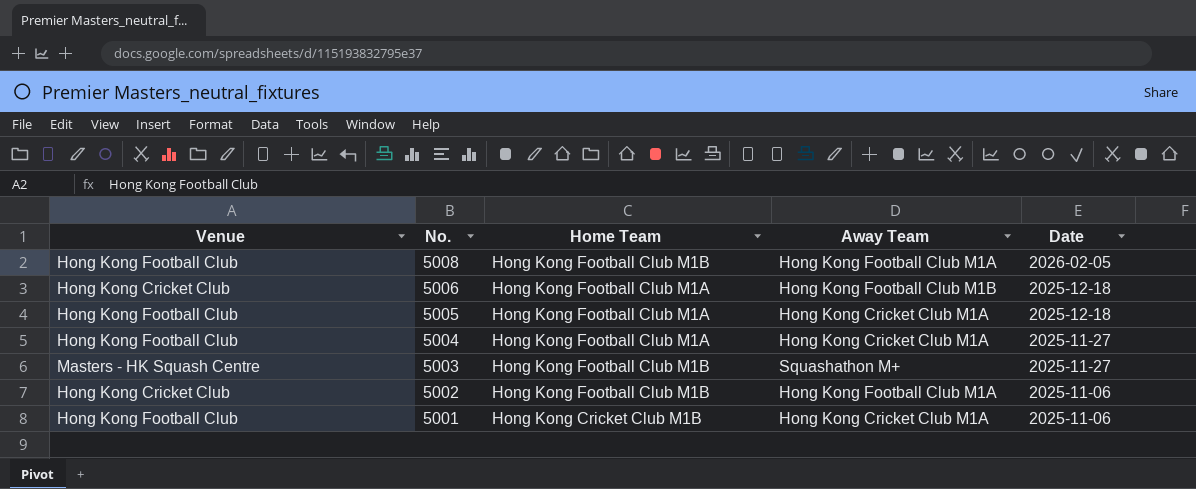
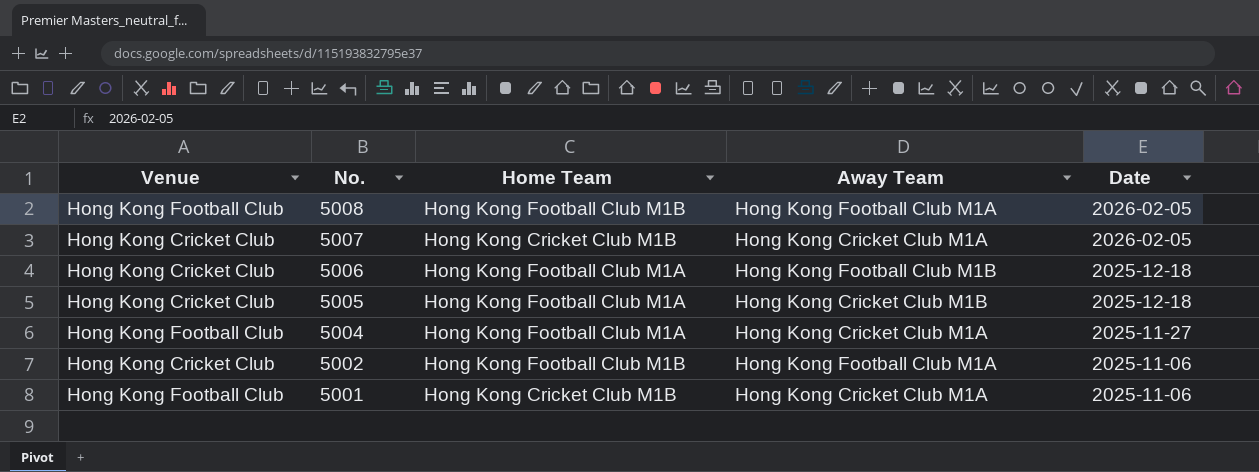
row 5003: Masters - HK Squash Centre | Hong Kong Football Club M1B | Squashathon M+ | 2025-11-27 -> none
row 5007: none -> Hong Kong Cricket Club | Hong Kong Cricket Club M1B | Hong Kong Cricket Club M1A | 2026-02-05
5005 | Venue: Hong Kong Football Club -> Hong Kong Cricket Club
5005 | Away Team: Hong Kong Cricket Club M1A -> Hong Kong Cricket Club M1B

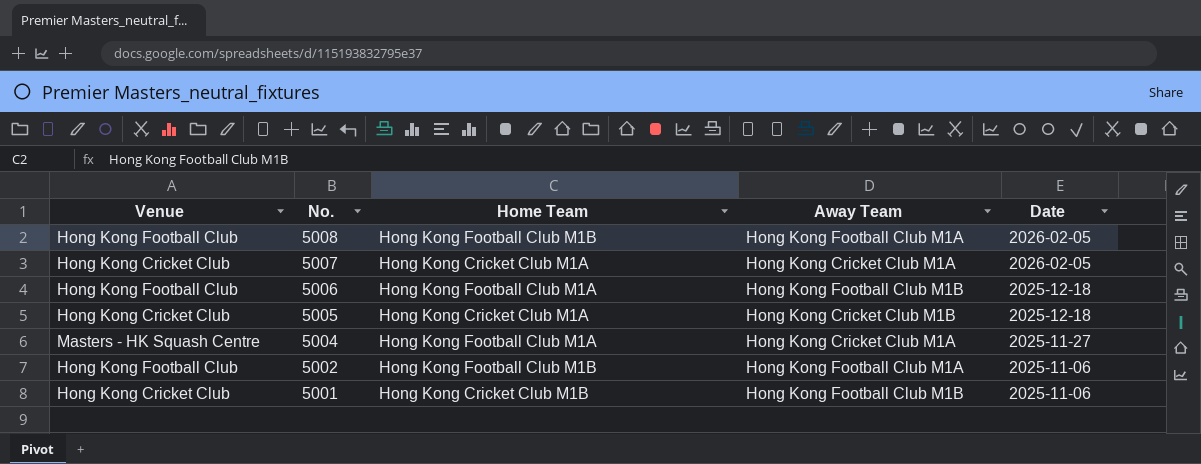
5007 | Home Team: Hong Kong Cricket Club M1B -> Hong Kong Cricket Club M1A
5006 | Venue: Hong Kong Cricket Club -> Hong Kong Football Club
5005 | Home Team: Hong Kong Football Club M1A -> Hong Kong Cricket Club M1A
5004 | Venue: Hong Kong Football Club -> Masters - HK Squash Centre
5002 | Venue: Hong Kong Cricket Club -> Hong Kong Football Club
5001 | Venue: Hong Kong Football Club -> Hong Kong Cricket Club
5001 | Away Team: Hong Kong Cricket Club M1A -> Hong Kong Football Club M1B

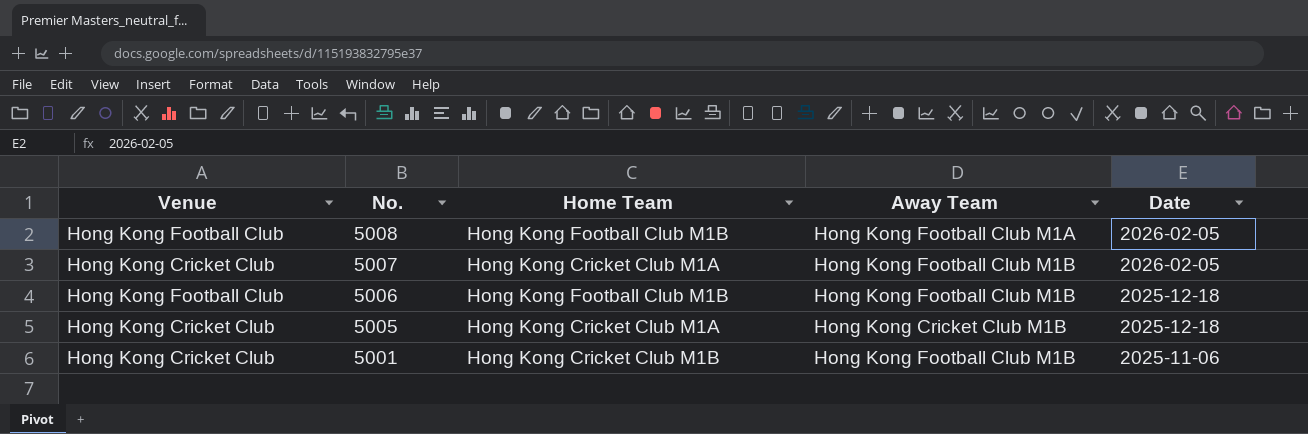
row 5004: Masters - HK Squash Centre | Hong Kong Football Club M1A | Hong Kong Cricket Club M1A | 2025-11-27 -> none
row 5002: Hong Kong Football Club | Hong Kong Football Club M1B | Hong Kong Football Club M1A | 2025-11-06 -> none
5007 | Away Team: Hong Kong Cricket Club M1A -> Hong Kong Football Club M1B
5006 | Home Team: Hong Kong Football Club M1A -> Hong Kong Football Club M1B

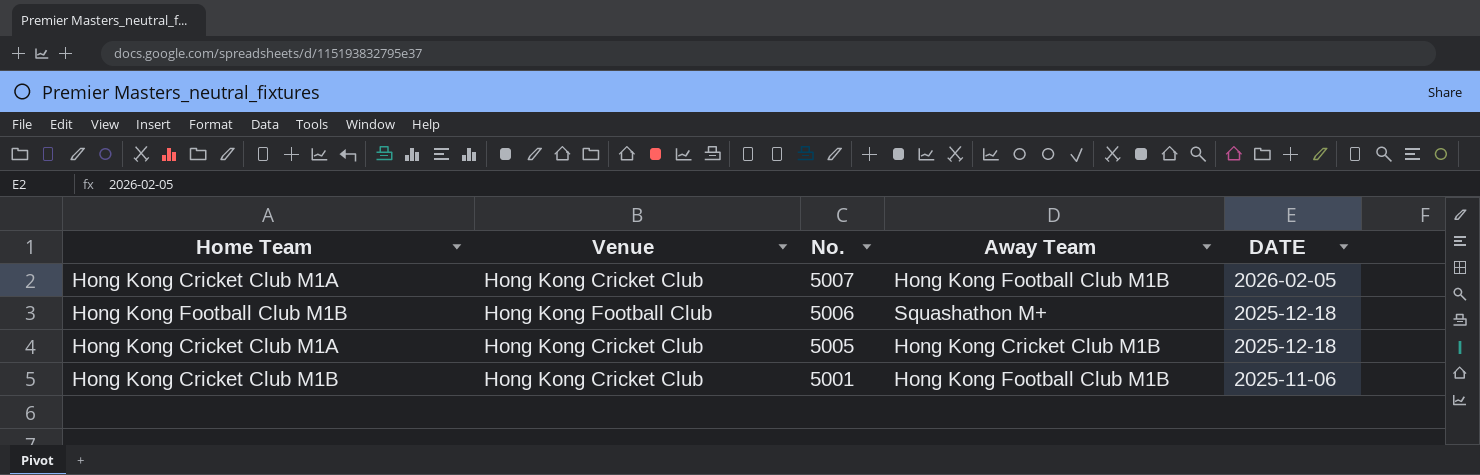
column Home Team | position: 3 -> 1
column name: Date -> DATE
row 5008: Hong Kong Football Club | Hong Kong Football Club M1B | Hong Kong Football Club M1A | 2026-02-05 -> none
5006 | Away Team: Hong Kong Football Club M1B -> Squashathon M+

